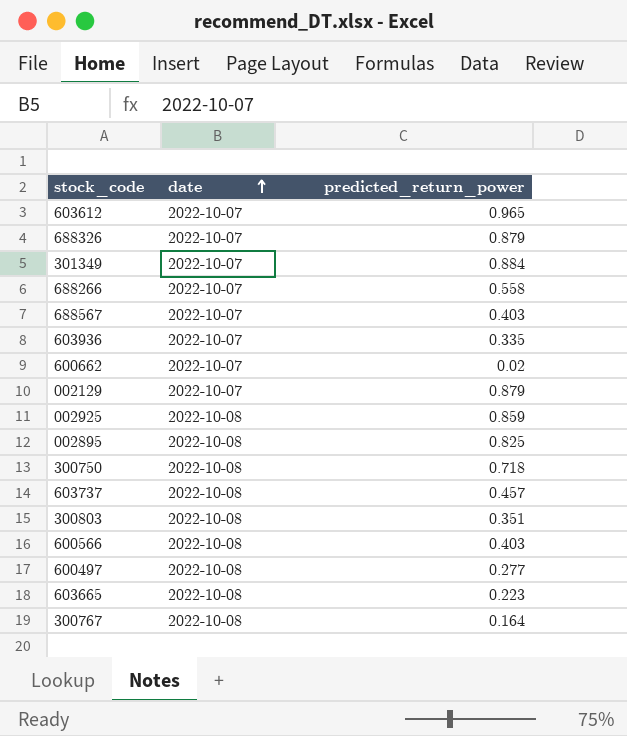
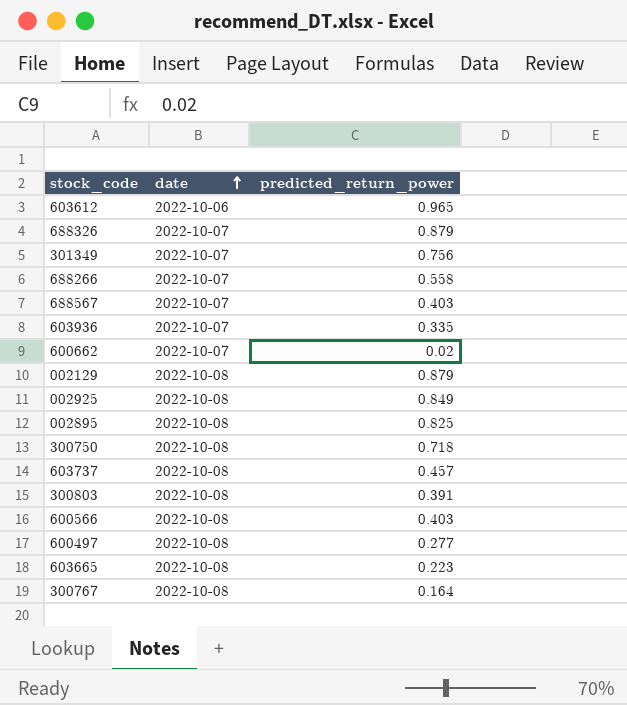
603612 | date: 2022-10-07 -> 2022-10-06
301349 | predicted_return_power: 0.884 -> 0.756
002129 | date: 2022-10-07 -> 2022-10-08
002925 | predicted_return_power: 0.859 -> 0.849
300803 | predicted_return_power: 0.351 -> 0.391

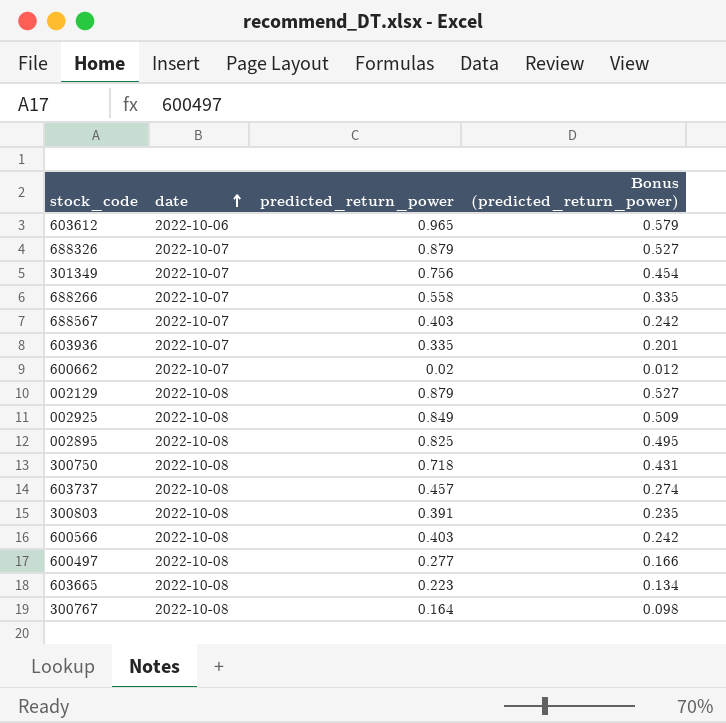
column Bonus (predicted_return_power) | formula: none -> [predicted_return_power] * 0.6

